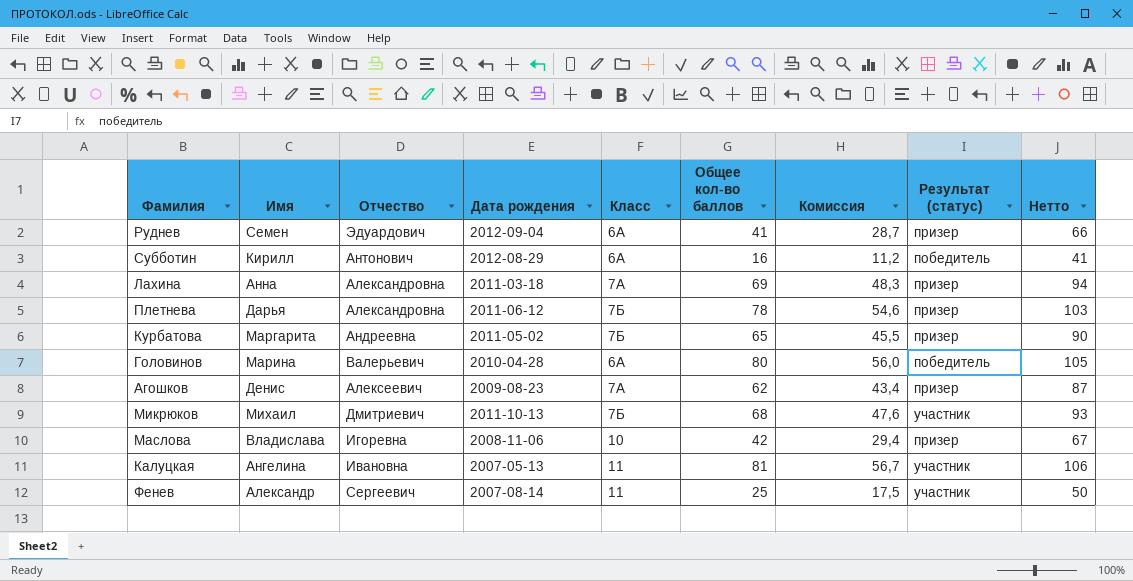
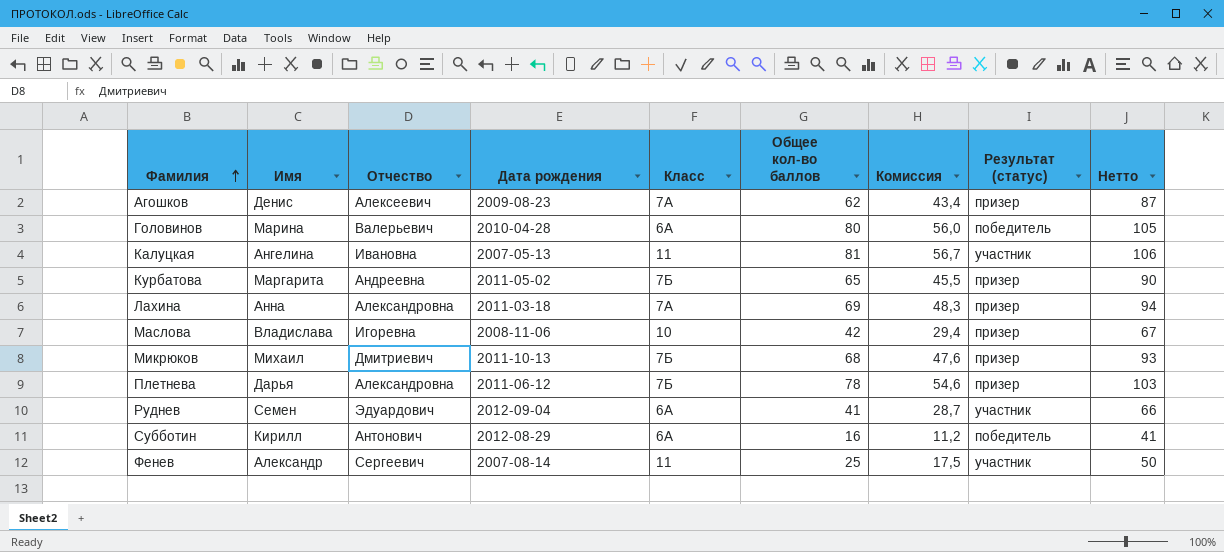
row order: none -> Фамилия ascending
Микрюков | Результат (статус): участник -> призер
Руднев | Результат (статус): призер -> участник

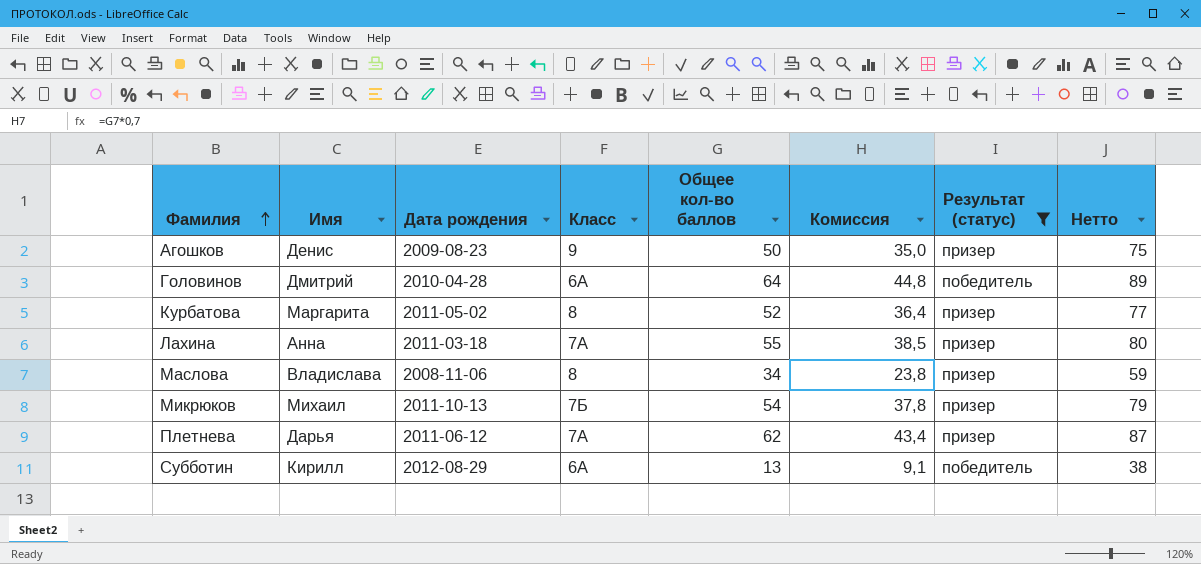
filter: none -> Результат (статус) != участник
column Отчество | position: 3 -> none
Агошков | Класс: 7А -> 9
Агошков | Общее кол-во баллов: 62 -> 50
Агошков | Комиссия: 43,4 -> 35,0
Агошков | Нетто: 87 -> 75
Головинов | Имя: Марина -> Дмитрий
Головинов | Общее кол-во баллов: 80 -> 64
Головинов | Комиссия: 56,0 -> 44,8
Головинов | Нетто: 105 -> 89
Курбатова | Класс: 7Б -> 8
Курбатова | Общее кол-во баллов: 65 -> 52
Курбатова | Комиссия: 45,5 -> 36,4
Курбатова | Нетто: 90 -> 77
Лахина | Общее кол-во баллов: 69 -> 55
Лахина | Комиссия: 48,3 -> 38,5
Лахина | Нетто: 94 -> 80
Маслова | Класс: 10 -> 8
Маслова | Общее кол-во баллов: 42 -> 34
Маслова | Комиссия: 29,4 -> 23,8
Маслова | Нетто: 67 -> 59
Микрюков | Общее кол-во баллов: 68 -> 54
Микрюков | Комиссия: 47,6 -> 37,8
Микрюков | Нетто: 93 -> 79
Плетнева | Класс: 7Б -> 7А
Плетнева | Общее кол-во баллов: 78 -> 62
Плетнева | Комиссия: 54,6 -> 43,4
Плетнева | Нетто: 103 -> 87
Субботин | Общее кол-во баллов: 16 -> 13
Субботин | Комиссия: 11,2 -> 9,1
Субботин | Нетто: 41 -> 38

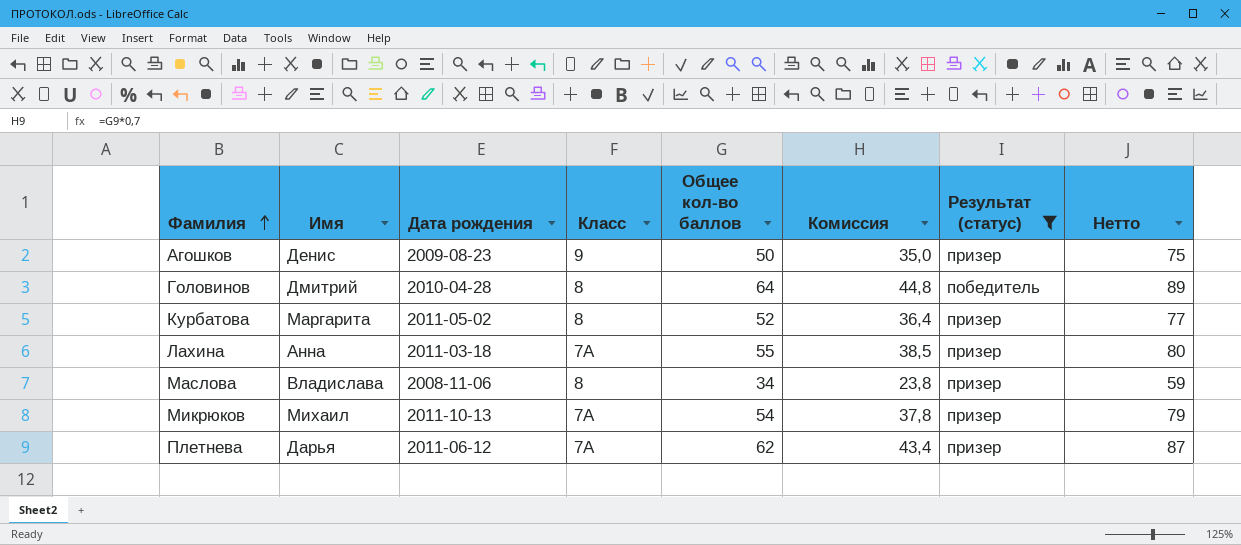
row Субботин: Кирилл | 2012-08-29 | 6А | 13 | 9,1 | победитель | 38 -> none
Головинов | Класс: 6А -> 8
Микрюков | Класс: 7Б -> 7А

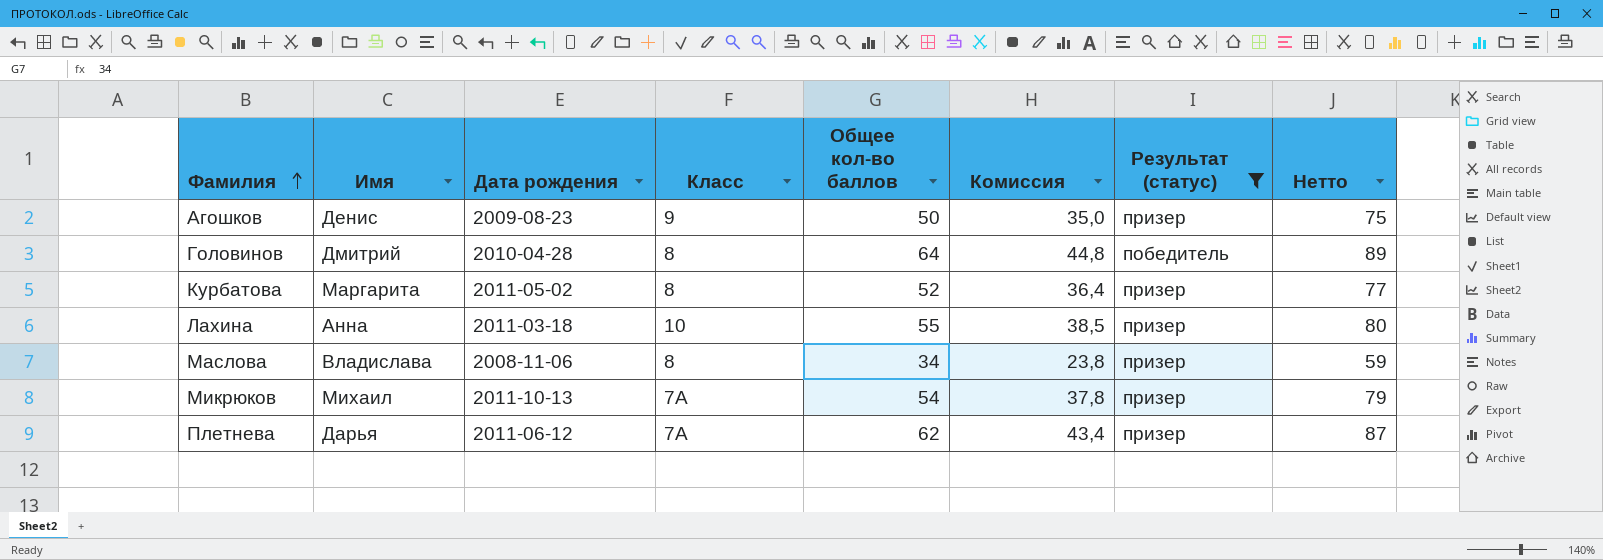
Лахина | Класс: 7А -> 10

